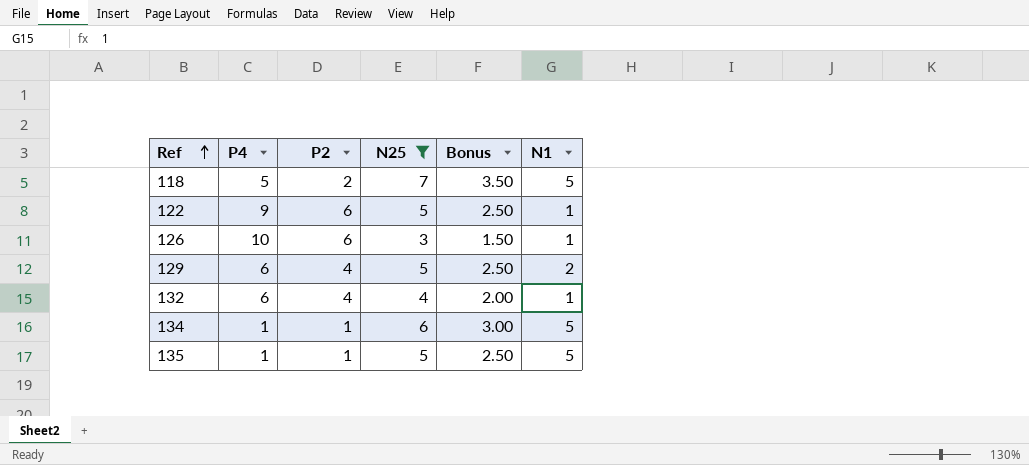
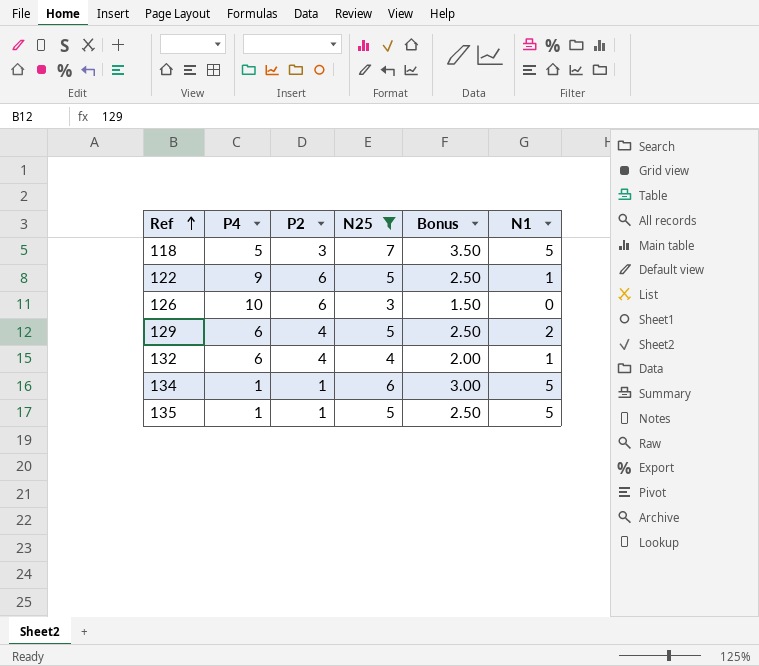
118 | P2: 2 -> 3
126 | N1: 1 -> 0

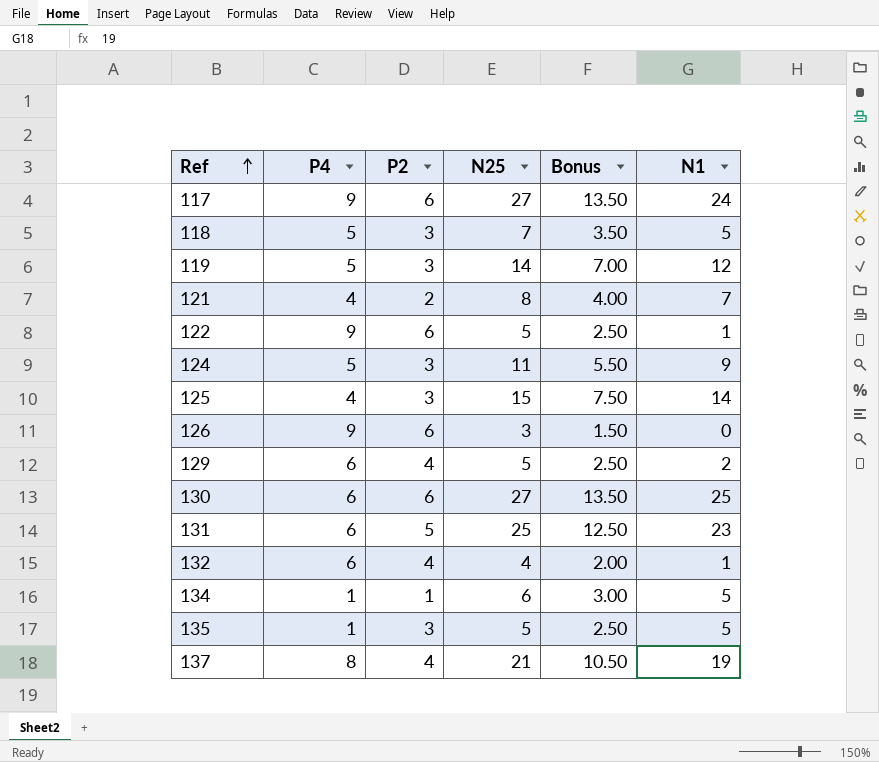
filter: N25 <= 7 -> none
126 | P4: 10 -> 9
135 | P2: 1 -> 3

